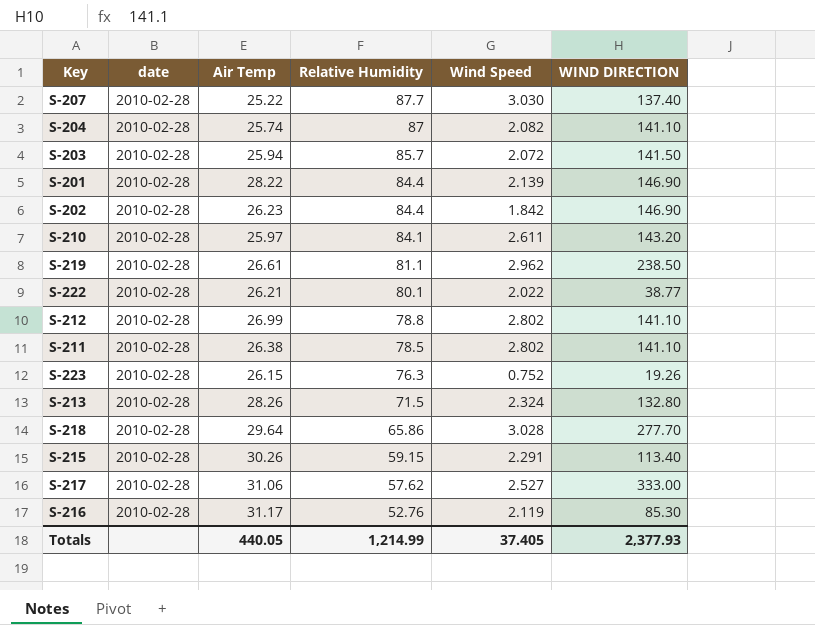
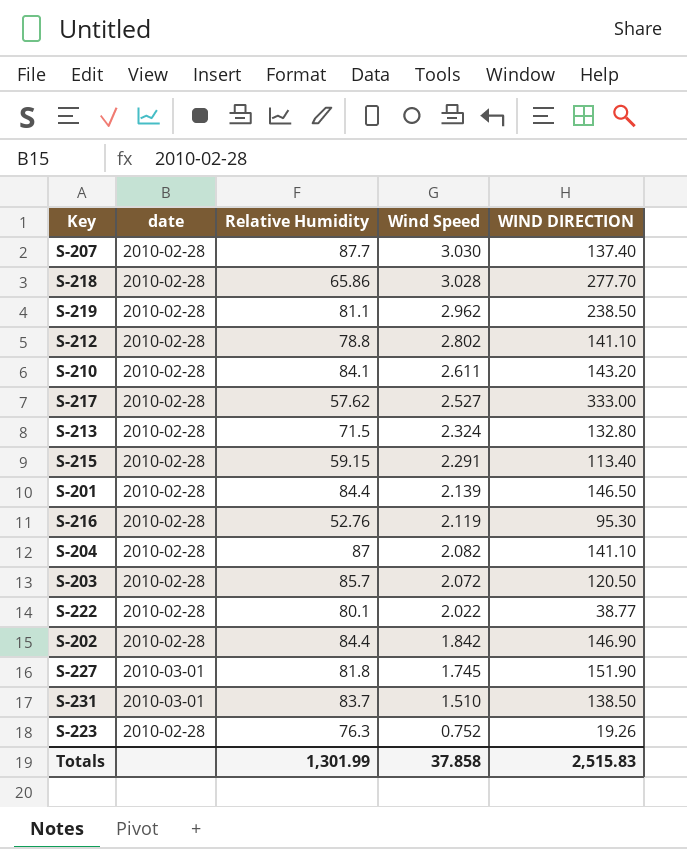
row order: Relative Humidity descending -> Wind Speed descending
column Air Temp | position: 3 -> none
row S-211: 2010-02-28 | 26.38 | 78.5 | 2.802 | 141.10 -> none
S-201 | WIND DIRECTION: 146.90 -> 146.50
S-216 | WIND DIRECTION: 85.30 -> 95.30
S-203 | WIND DIRECTION: 141.50 -> 120.50
row S-227: none -> 2010-03-01 | 81.8 | 1.745 | 151.90
row S-231: none -> 2010-03-01 | 83.7 | 1.510 | 138.50
Totals | Relative Humidity: 1,214.99 -> 1,301.99
Totals | Wind Speed: 37.405 -> 37.858
Totals | WIND DIRECTION: 2,377.93 -> 2,515.83

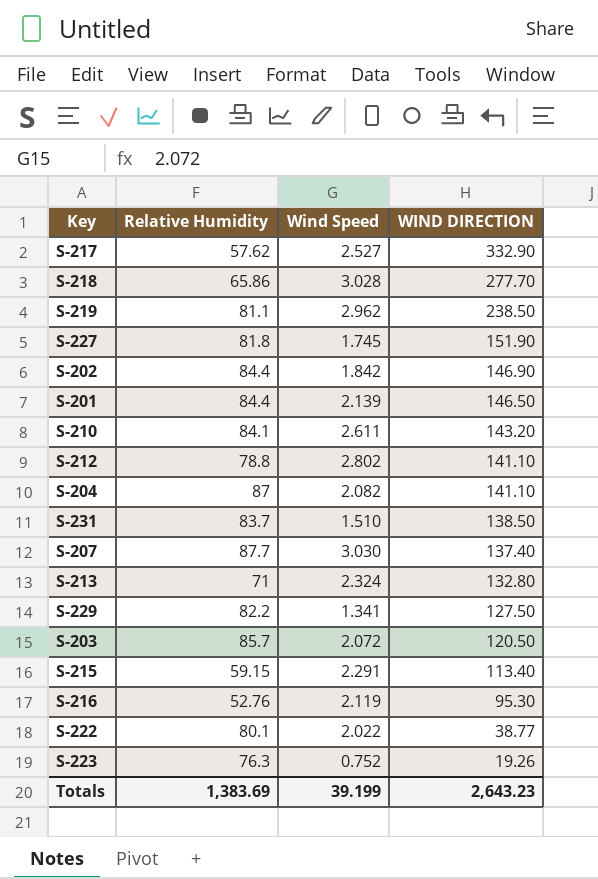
row order: Wind Speed descending -> WIND DIRECTION descending
column date | position: 2 -> none
S-217 | WIND DIRECTION: 333.00 -> 332.90
S-213 | Relative Humidity: 71.5 -> 71
row S-229: none -> 82.2 | 1.341 | 127.50
Totals | Relative Humidity: 1,301.99 -> 1,383.69
Totals | Wind Speed: 37.858 -> 39.199
Totals | WIND DIRECTION: 2,515.83 -> 2,643.23

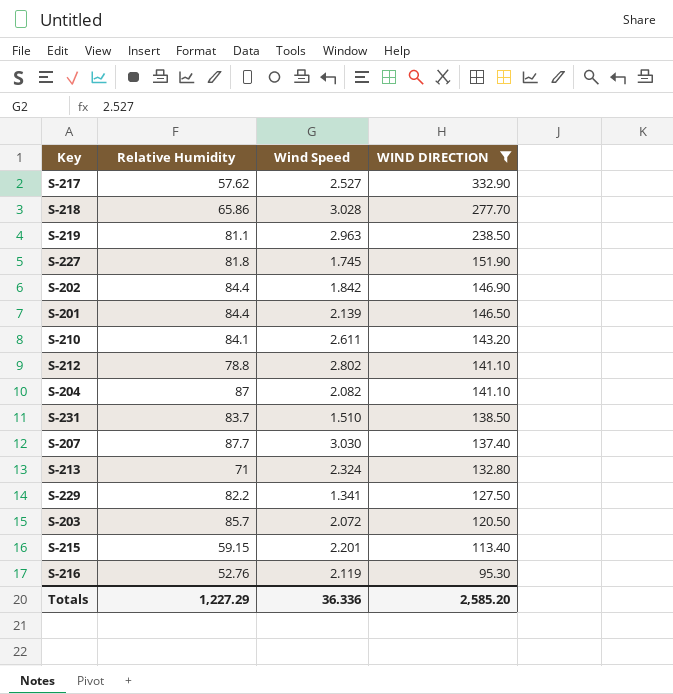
filter: none -> WIND DIRECTION >= 95.30
S-219 | Wind Speed: 2.962 -> 2.963
S-215 | Wind Speed: 2.291 -> 2.201
Totals | Relative Humidity: 1,383.69 -> 1,227.29
Totals | Wind Speed: 39.199 -> 36.336
Totals | WIND DIRECTION: 2,643.23 -> 2,585.20

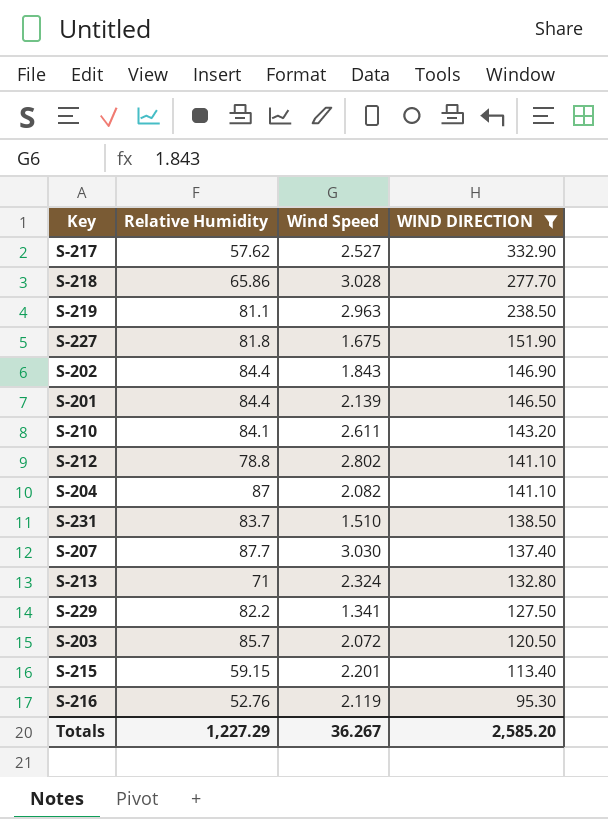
S-227 | Wind Speed: 1.745 -> 1.675
S-202 | Wind Speed: 1.842 -> 1.843
Totals | Wind Speed: 36.336 -> 36.267

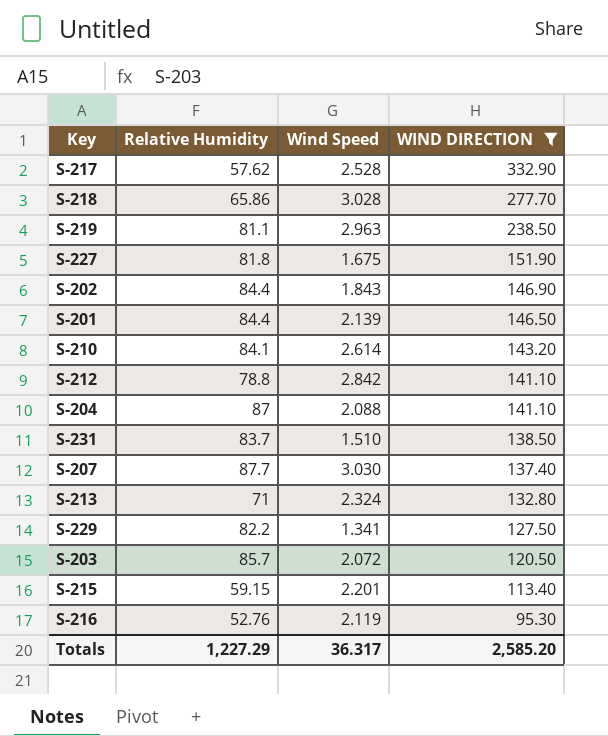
S-217 | Wind Speed: 2.527 -> 2.528
S-210 | Wind Speed: 2.611 -> 2.614
S-212 | Wind Speed: 2.802 -> 2.842
S-204 | Wind Speed: 2.082 -> 2.088
Totals | Wind Speed: 36.267 -> 36.317

